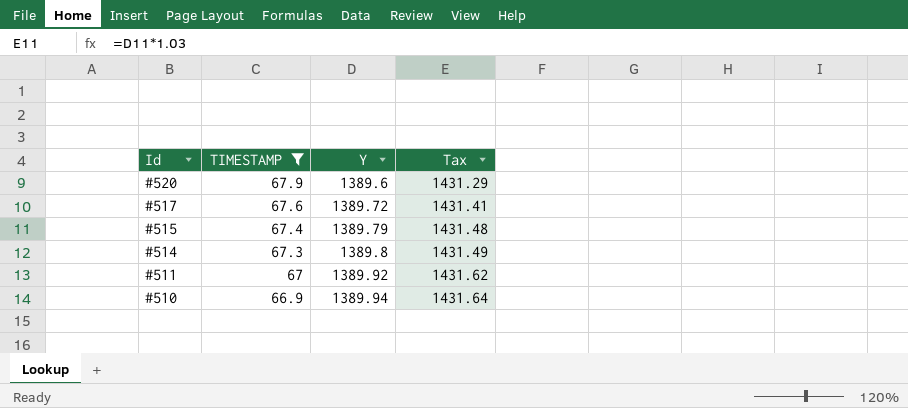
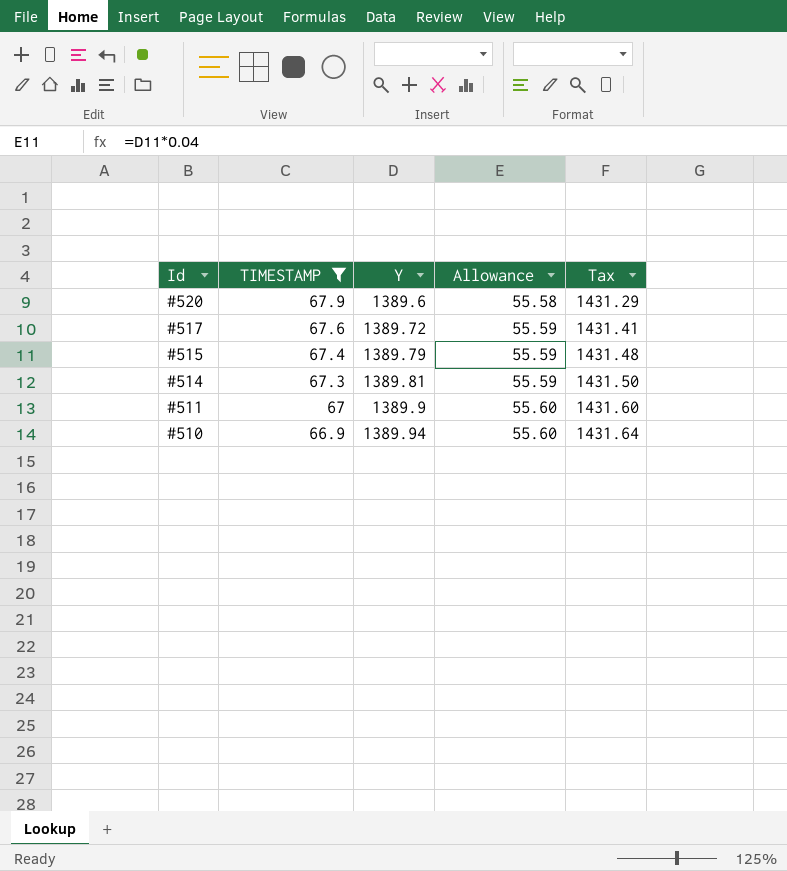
column Allowance | formula: none -> [Y] * 0.04
#514 | Y: 1389.8 -> 1389.81
#514 | Tax: 1431.49 -> 1431.50
#511 | Y: 1389.92 -> 1389.9
#511 | Tax: 1431.62 -> 1431.60

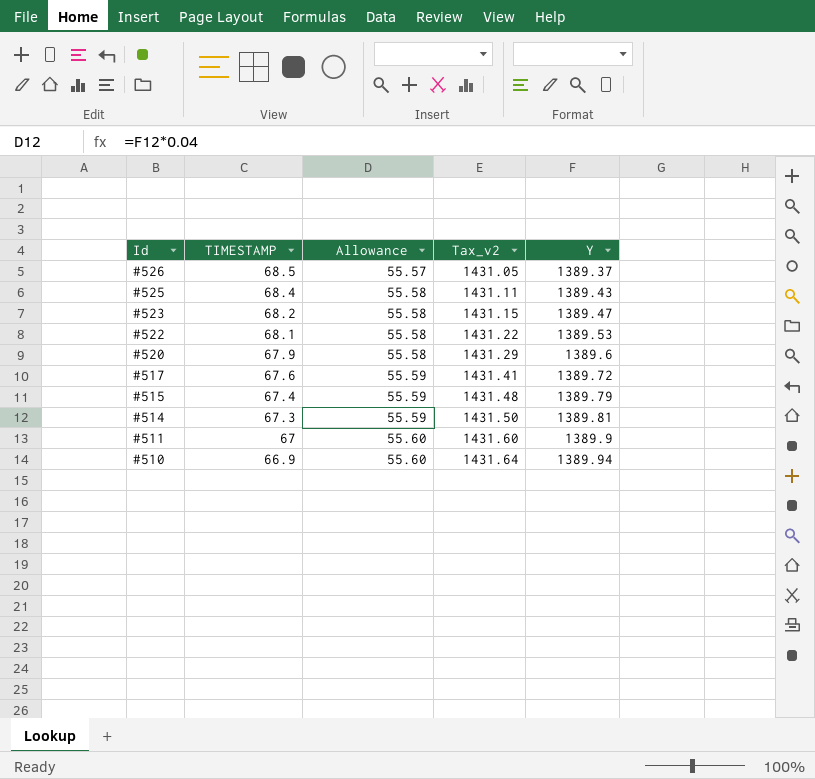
filter: TIMESTAMP <= 67.9 -> none
column name: Tax -> Tax_v2
column Y | position: 3 -> 5

